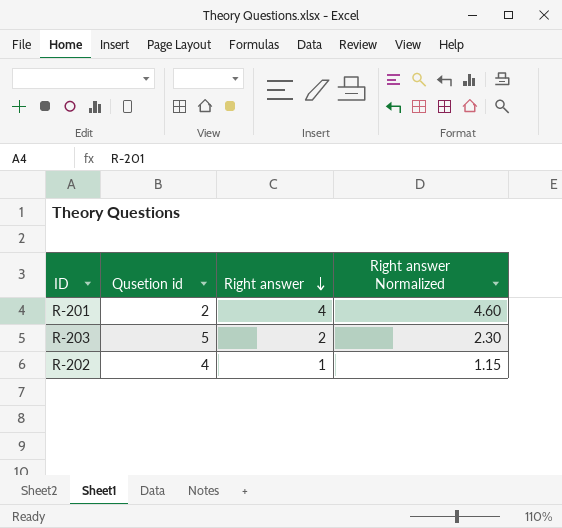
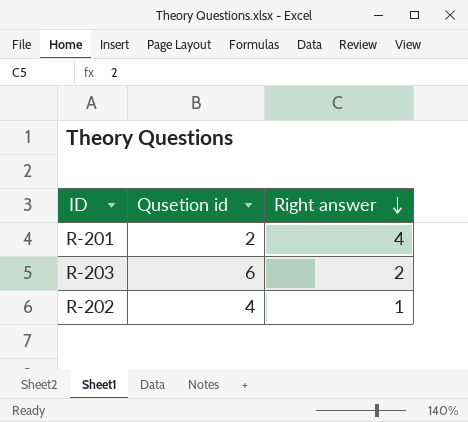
column Right answer Normalized | formula: [Right answer] * 1.15 -> none
R-203 | Qusetion id: 5 -> 6

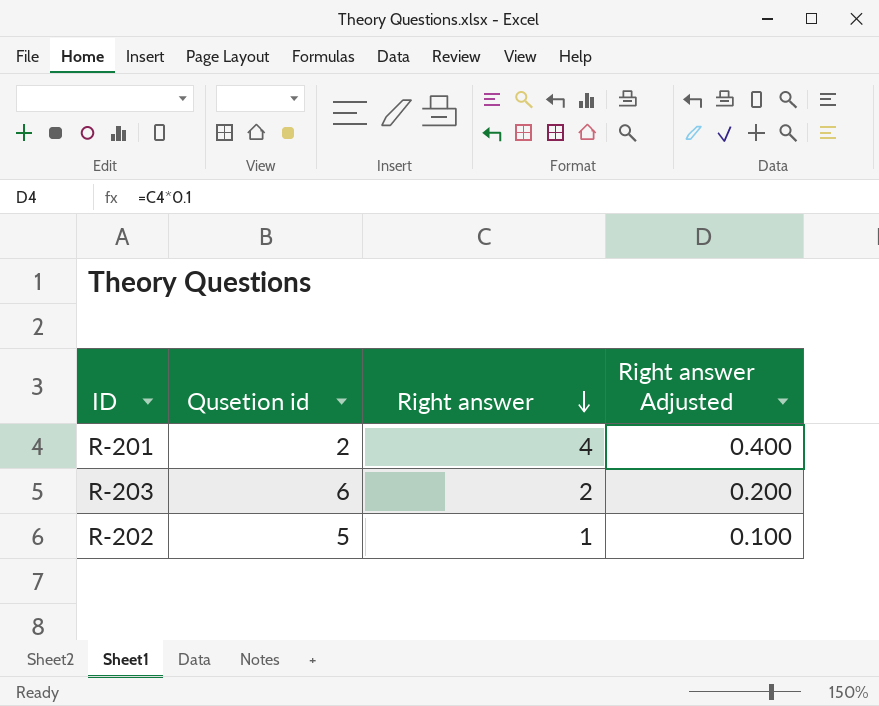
column Right answer Adjusted | formula: none -> [Right answer] * 0.1
R-202 | Qusetion id: 4 -> 5

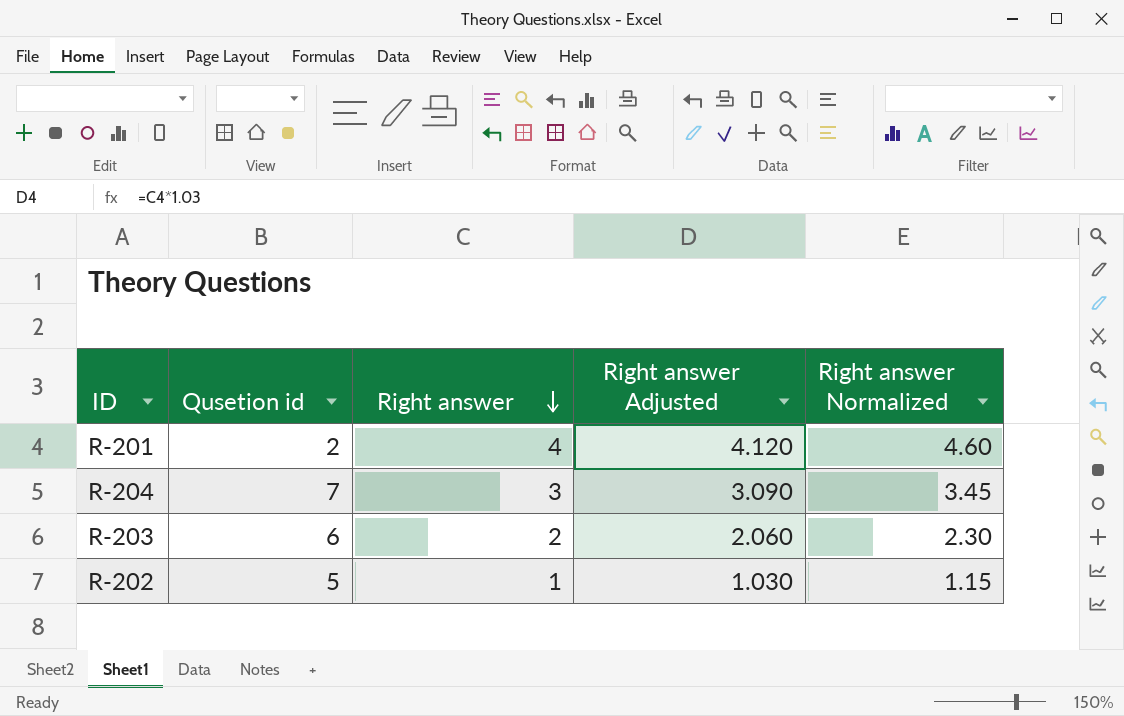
column Right answer Adjusted | formula: [Right answer] * 0.1 -> [Right answer] * 1.03
column Right answer Normalized | formula: none -> [Right answer] * 1.15
row R-204: none -> 7 | 3 | 3.090 | 3.45

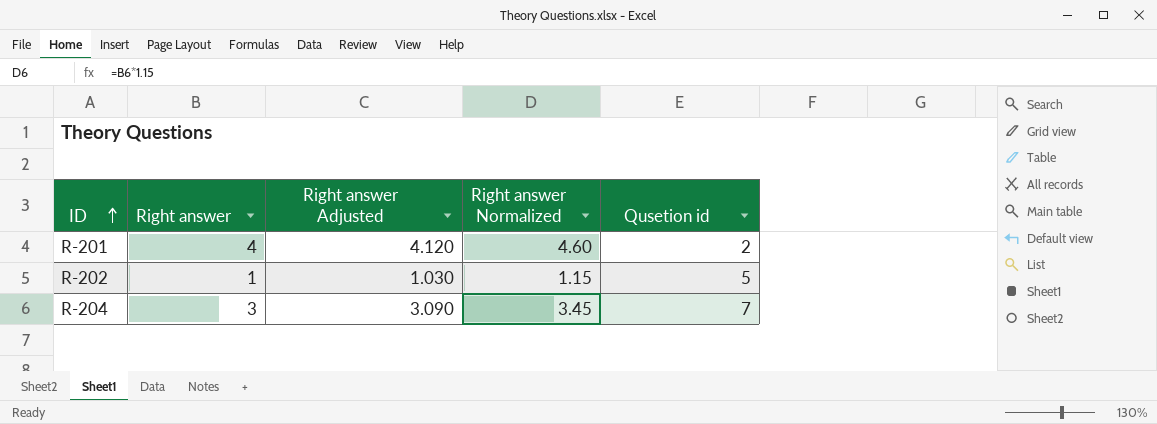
row order: Right answer descending -> ID ascending
column Qusetion id | position: 2 -> 5
row R-203: 6 | 2 | 2.060 | 2.30 -> none

